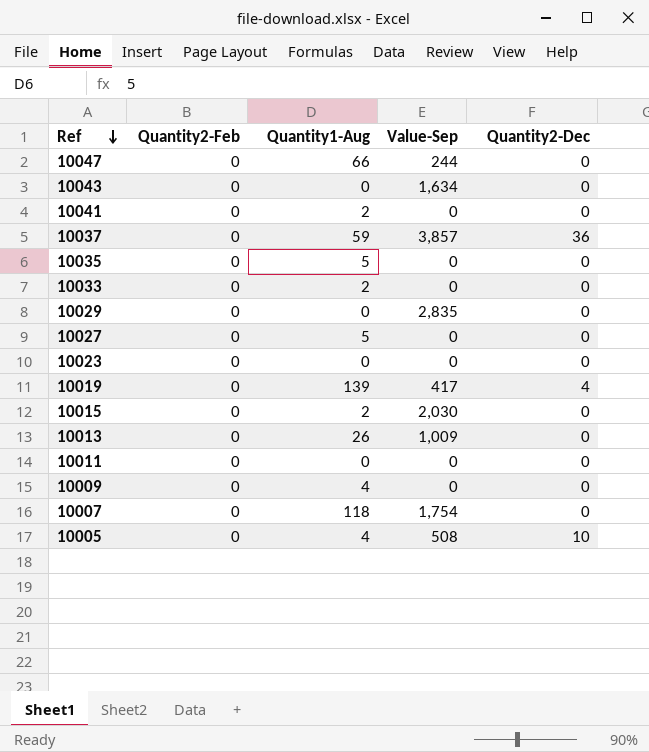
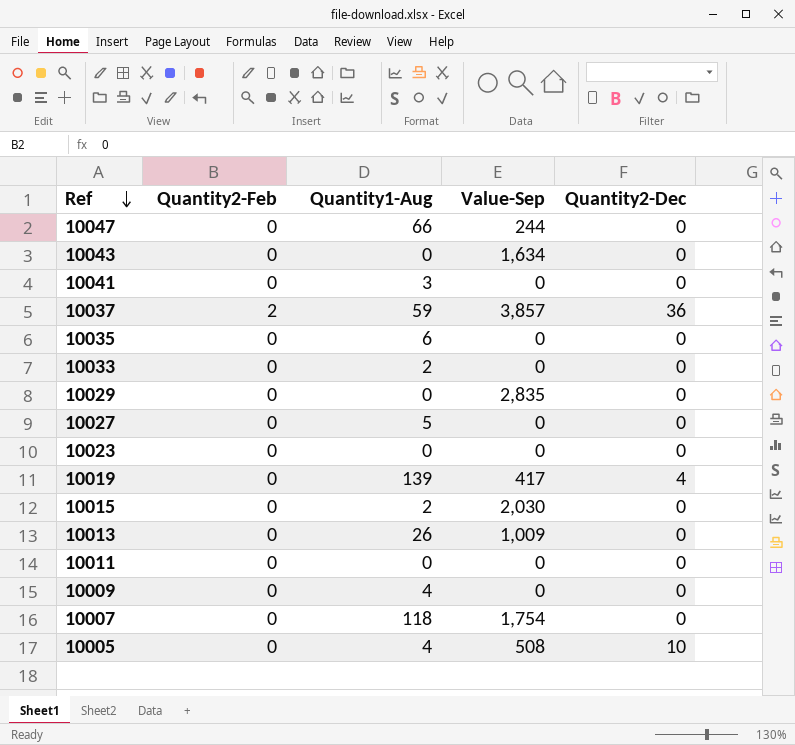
10041 | Quantity1-Aug: 2 -> 3
10037 | Quantity2-Feb: 0 -> 2
10035 | Quantity1-Aug: 5 -> 6

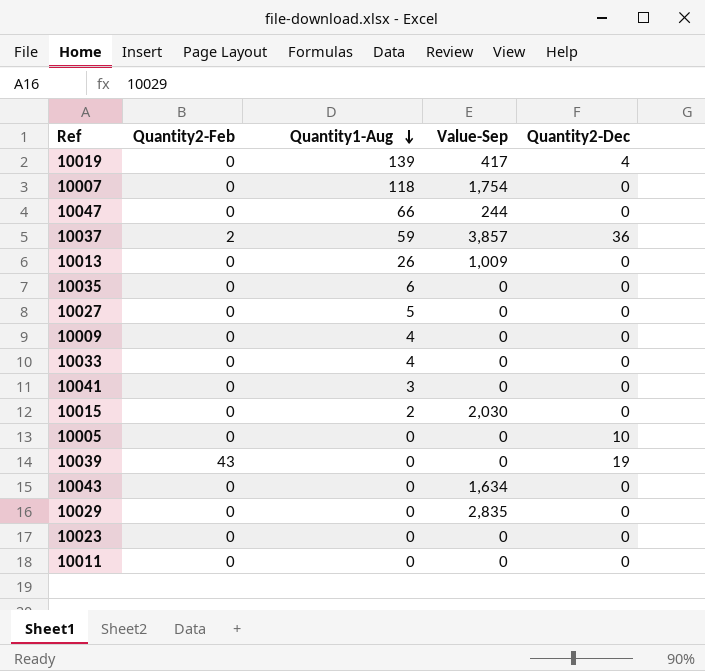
row order: Ref descending -> Quantity1-Aug descending
10033 | Quantity1-Aug: 2 -> 4
10005 | Quantity1-Aug: 4 -> 0
10005 | Value-Sep: 508 -> 0
row 10039: none -> 43 | 0 | 0 | 19

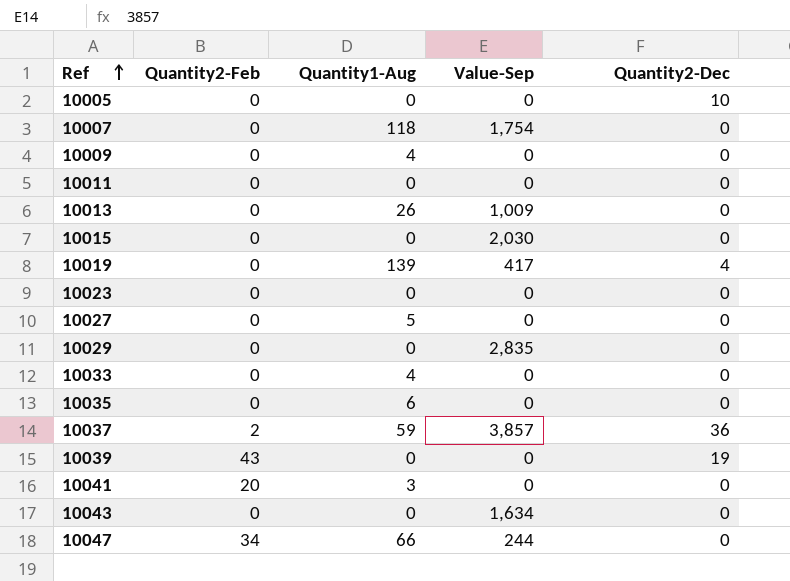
row order: Quantity1-Aug descending -> Ref ascending
10015 | Quantity1-Aug: 2 -> 0
10041 | Quantity2-Feb: 0 -> 20
10047 | Quantity2-Feb: 0 -> 34

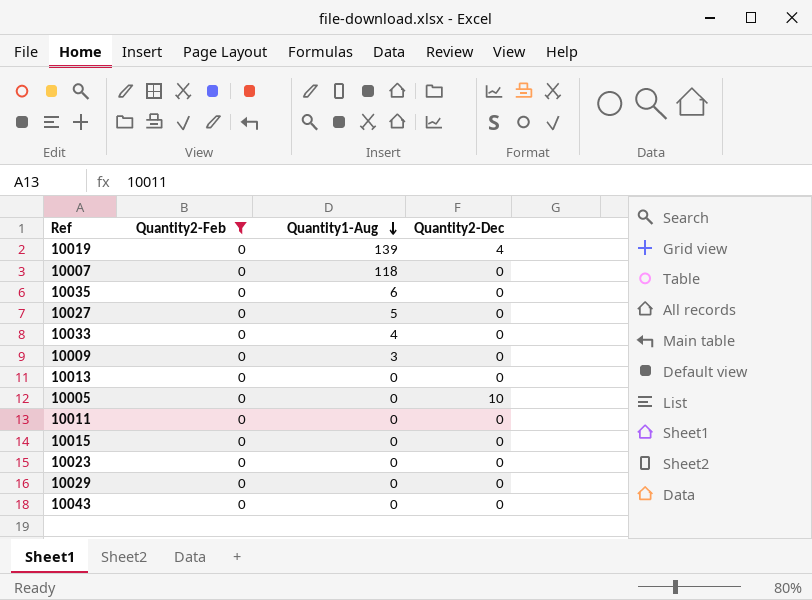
filter: none -> Quantity2-Feb = 0
row order: Ref ascending -> Quantity1-Aug descending
column Value-Sep | position: 4 -> none
10009 | Quantity1-Aug: 4 -> 3
10013 | Quantity1-Aug: 26 -> 0

